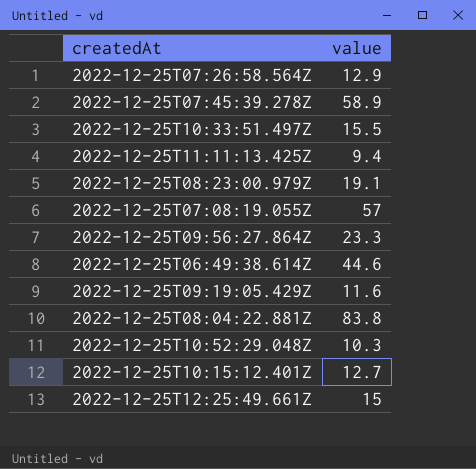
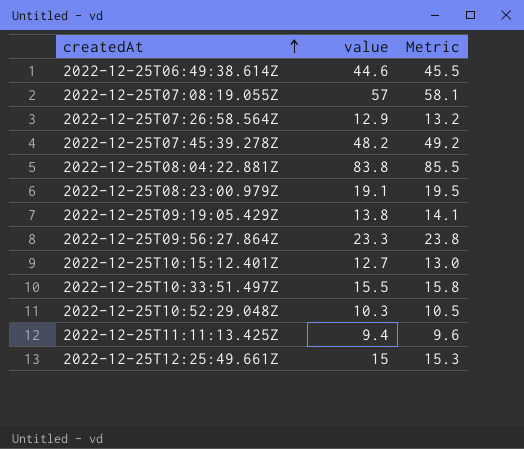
row order: none -> createdAt ascending
column Metric | formula: none -> [value] * 1.02
2022-12-25T07:45:39.278Z | value: 58.9 -> 48.2
2022-12-25T09:19:05.429Z | value: 11.6 -> 13.8

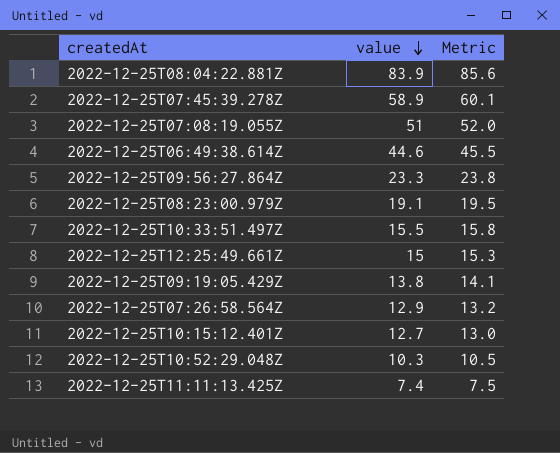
row order: createdAt ascending -> value descending
2022-12-25T08:04:22.881Z | value: 83.8 -> 83.9
2022-12-25T08:04:22.881Z | Metric: 85.5 -> 85.6
2022-12-25T07:45:39.278Z | value: 48.2 -> 58.9
2022-12-25T07:45:39.278Z | Metric: 49.2 -> 60.1
2022-12-25T07:08:19.055Z | value: 57 -> 51
2022-12-25T07:08:19.055Z | Metric: 58.1 -> 52.0
2022-12-25T11:11:13.425Z | value: 9.4 -> 7.4
2022-12-25T11:11:13.425Z | Metric: 9.6 -> 7.5

